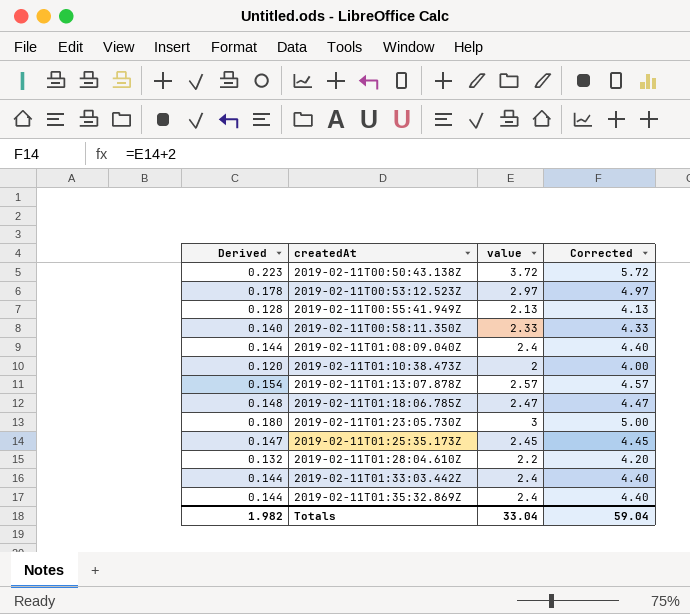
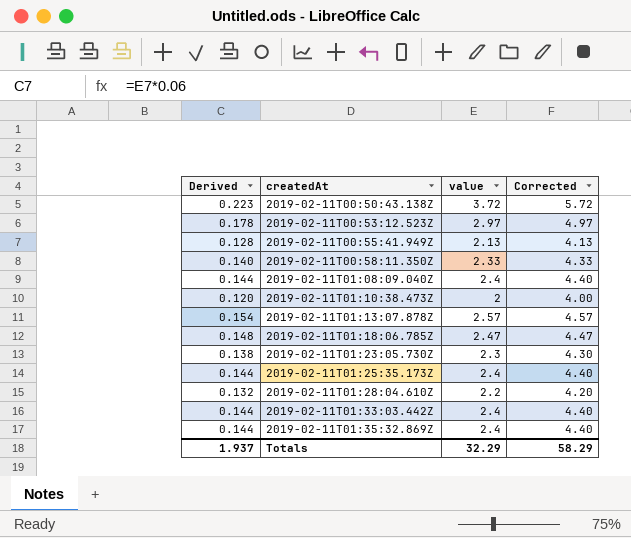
2019-02-11T01:23:05.730Z | Derived: 0.180 -> 0.138
2019-02-11T01:23:05.730Z | value: 3 -> 2.3
2019-02-11T01:23:05.730Z | Corrected: 5.00 -> 4.30
2019-02-11T01:25:35.173Z | Derived: 0.147 -> 0.144
2019-02-11T01:25:35.173Z | value: 2.45 -> 2.4
2019-02-11T01:25:35.173Z | Corrected: 4.45 -> 4.40
Totals | Derived: 1.982 -> 1.937
Totals | value: 33.04 -> 32.29
Totals | Corrected: 59.04 -> 58.29

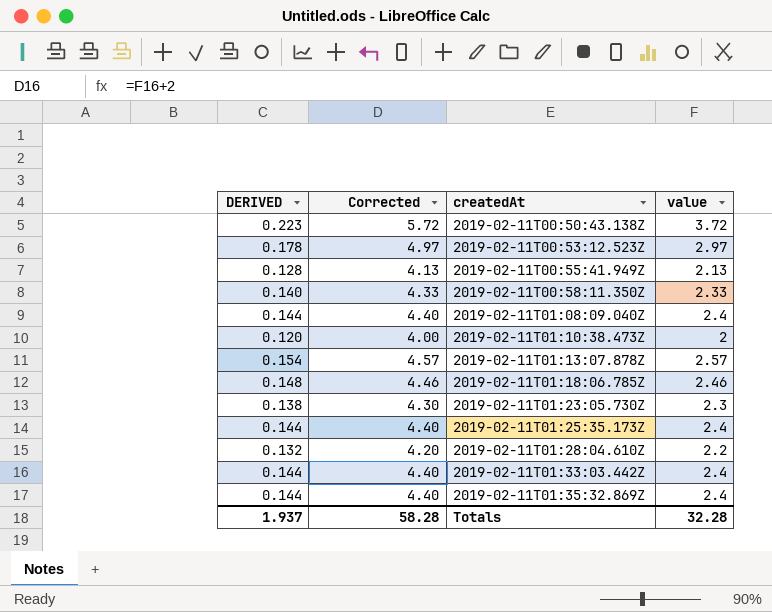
column name: Derived -> DERIVED
column Corrected | position: 4 -> 2
2019-02-11T01:18:06.785Z | Corrected: 4.47 -> 4.46
2019-02-11T01:18:06.785Z | value: 2.47 -> 2.46
Totals | Corrected: 58.29 -> 58.28
Totals | value: 32.29 -> 32.28

